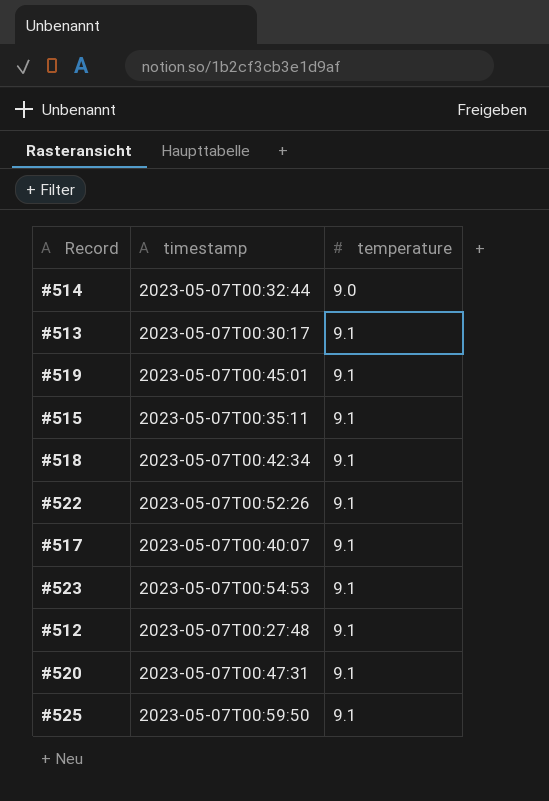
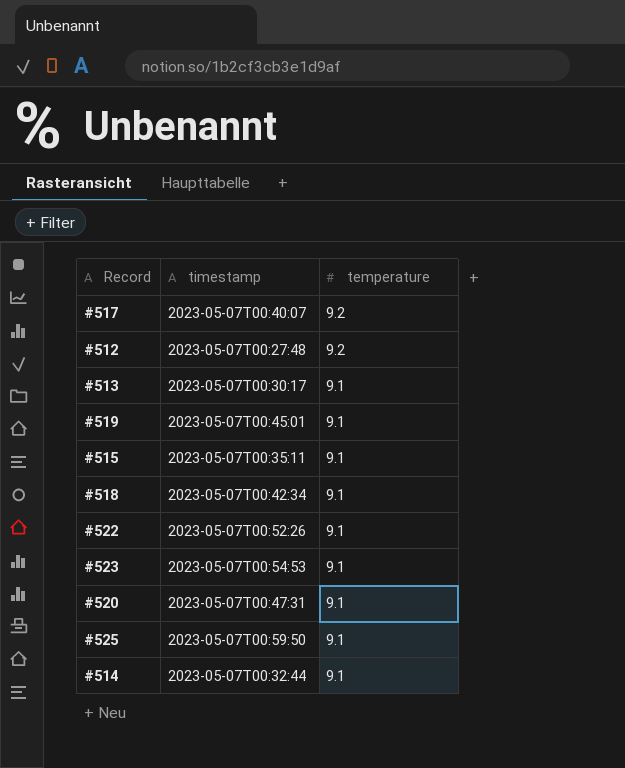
row order: temperature ascending -> temperature descending
#517 | temperature: 9.1 -> 9.2
#512 | temperature: 9.1 -> 9.2
#514 | temperature: 9.0 -> 9.1

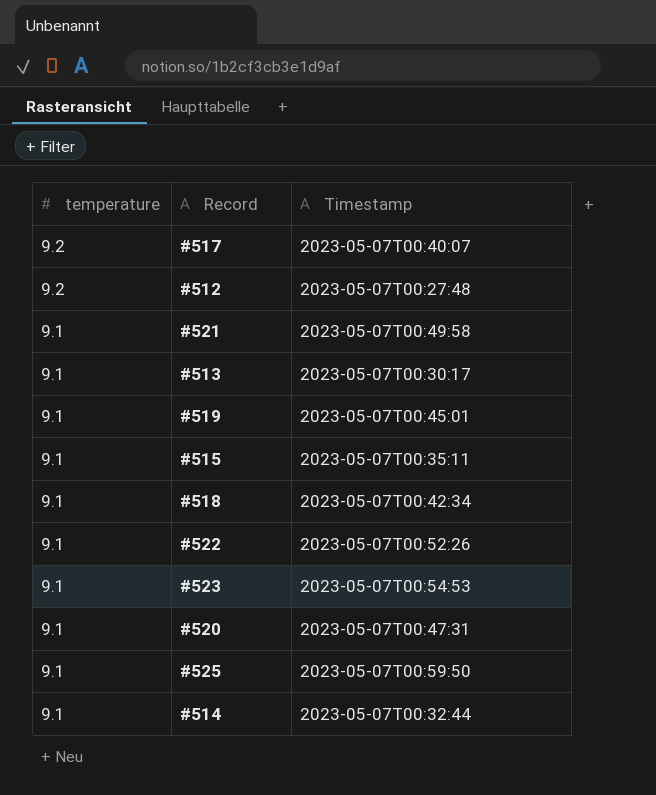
column temperature | position: 3 -> 1
column name: timestamp -> Timestamp
row #521: none -> 9.1 | 2023-05-07T00:49:58

